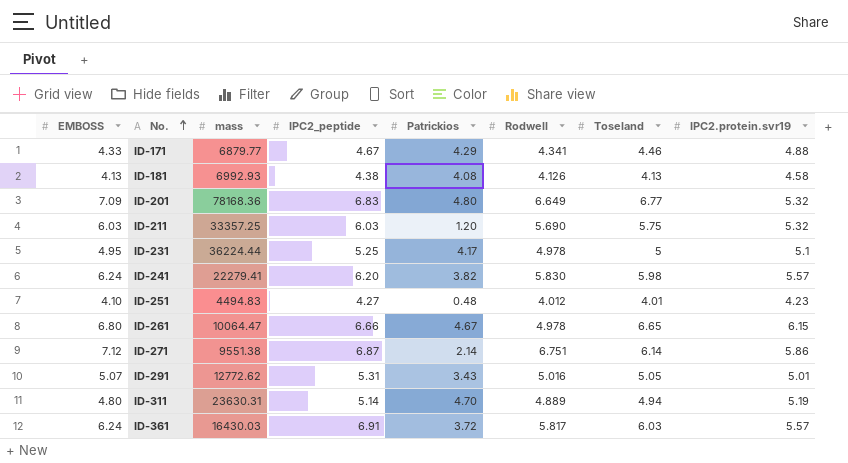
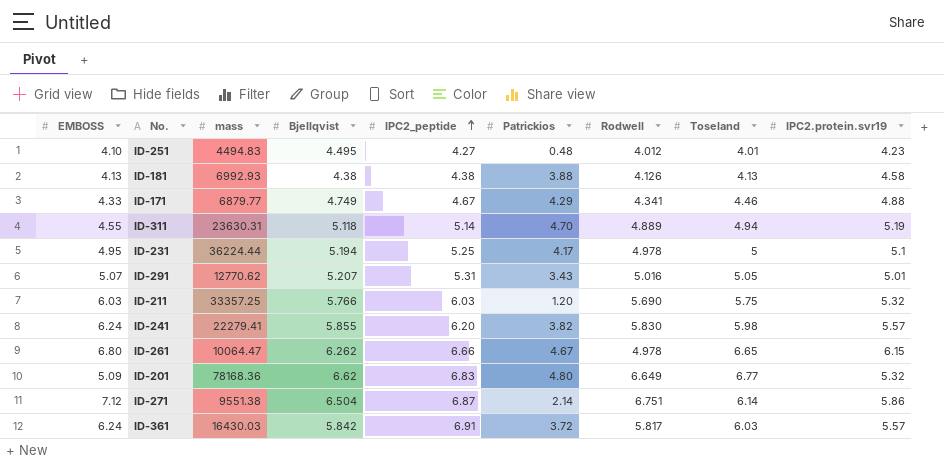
row order: No. ascending -> IPC2_peptide ascending
column Bjellqvist | position: none -> 4
ID-181 | Patrickios: 4.08 -> 3.88
ID-311 | EMBOSS: 4.80 -> 4.55
ID-291 | mass: 12772.62 -> 12770.62
ID-201 | EMBOSS: 7.09 -> 5.09

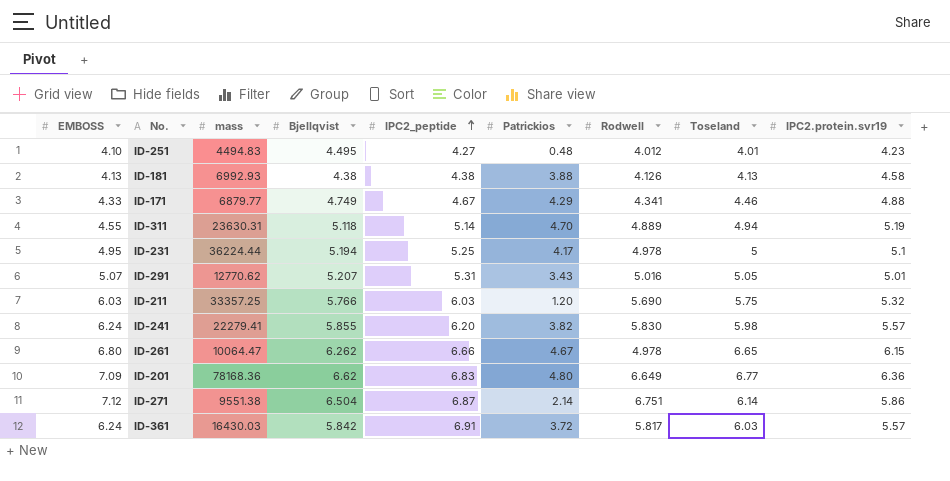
ID-201 | EMBOSS: 5.09 -> 7.09
ID-201 | IPC2.protein.svr19: 5.32 -> 6.36

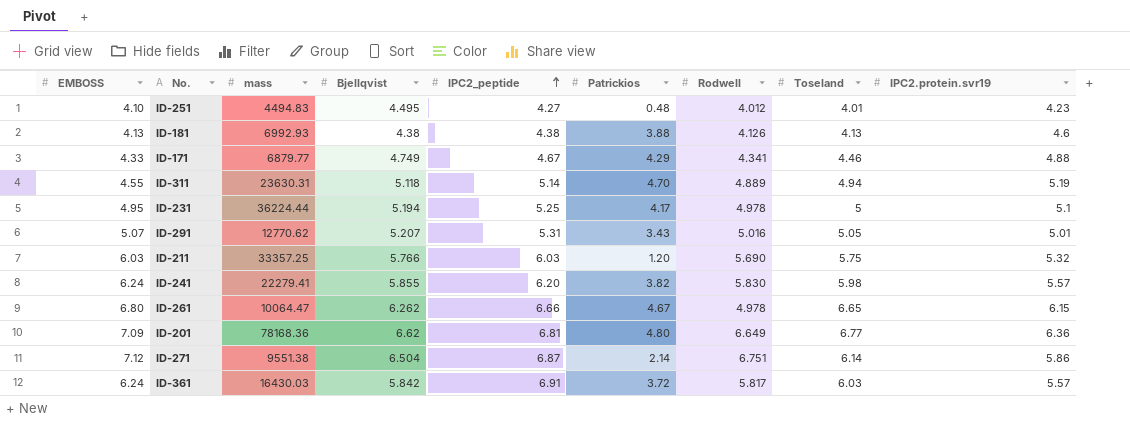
ID-181 | IPC2.protein.svr19: 4.58 -> 4.6
ID-201 | IPC2_peptide: 6.83 -> 6.81

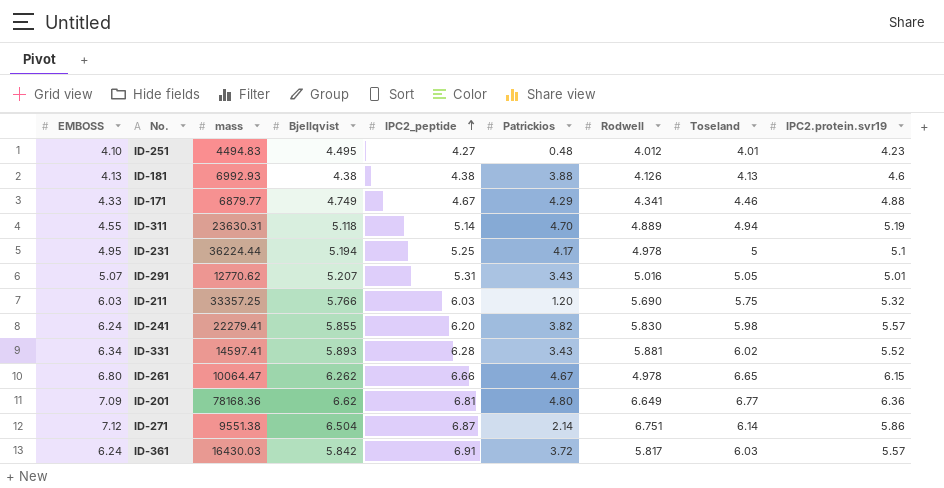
row ID-331: none -> 6.34 | 14597.41 | 5.893 | 6.28 | 3.43 | 5.881 | 6.02 | 5.52

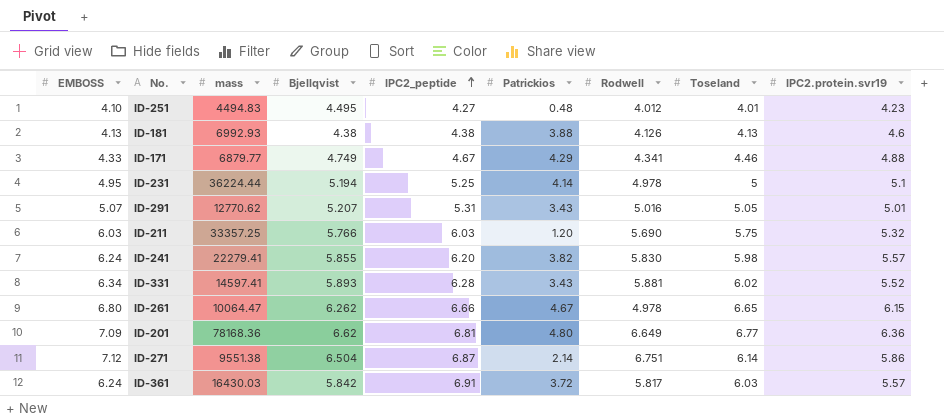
row ID-311: 4.55 | 23630.31 | 5.118 | 5.14 | 4.70 | 4.889 | 4.94 | 5.19 -> none
ID-231 | Patrickios: 4.17 -> 4.14

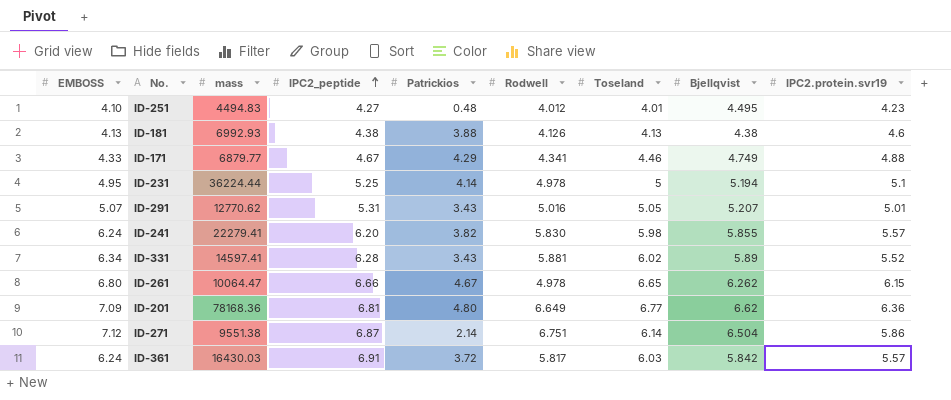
column Bjellqvist | position: 4 -> 8
row ID-211: 6.03 | 33357.25 | 5.766 | 6.03 | 1.20 | 5.690 | 5.75 | 5.32 -> none
ID-331 | Bjellqvist: 5.893 -> 5.89

